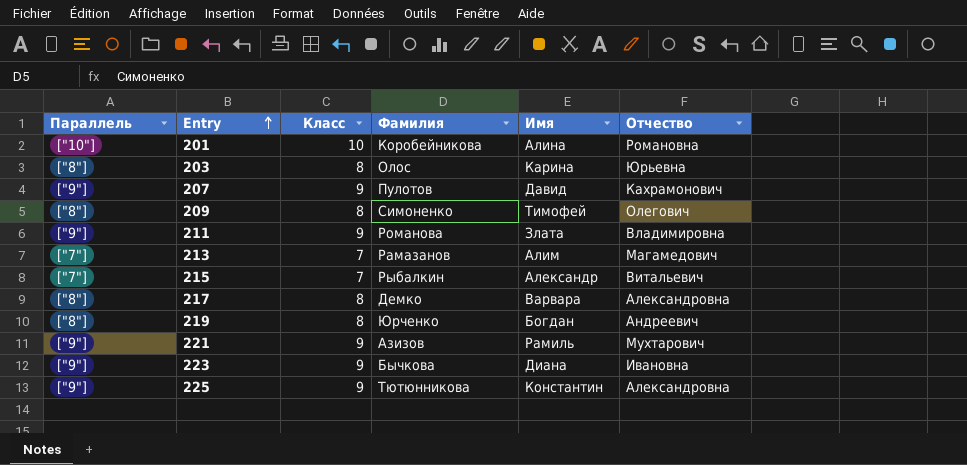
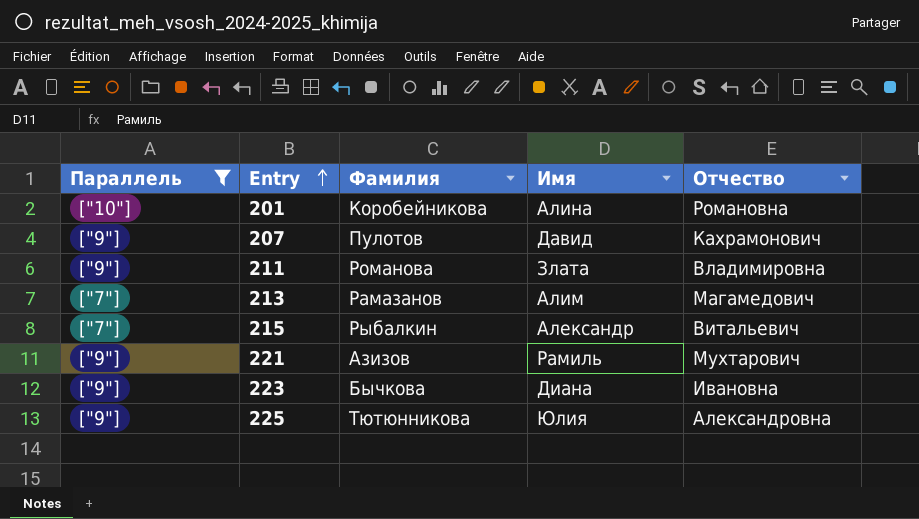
filter: none -> Параллель != ["8"]
column Класс | position: 3 -> none
225 | Имя: Константин -> Юлия

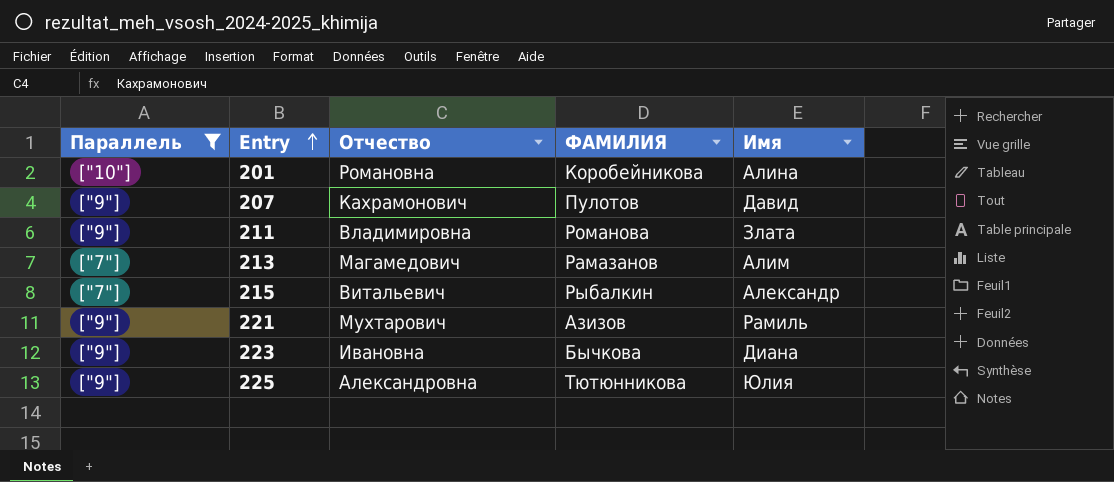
column Отчество | position: 5 -> 3
column name: Фамилия -> ФАМИЛИЯ

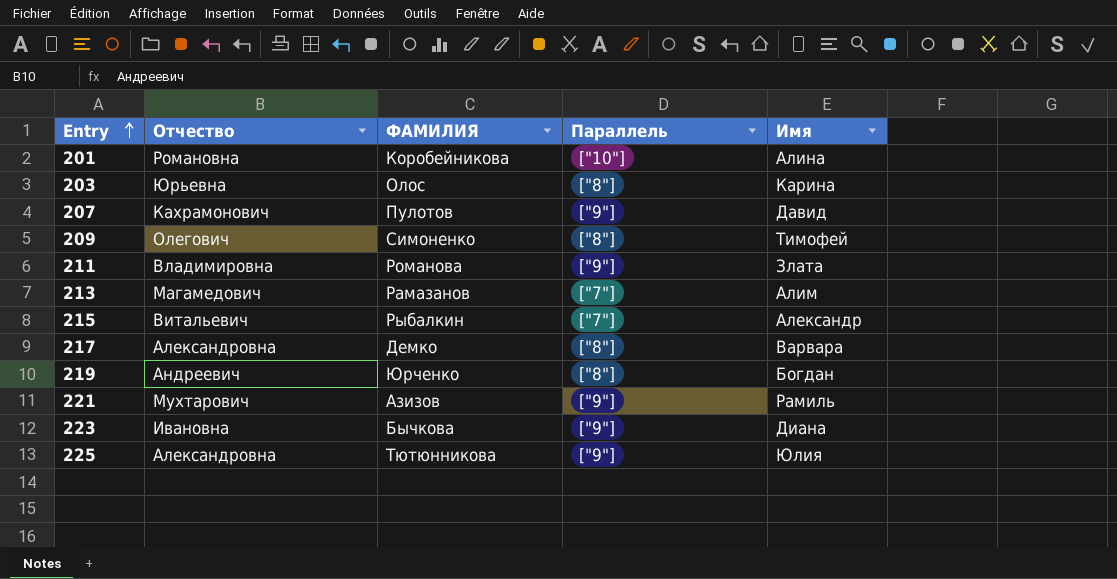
filter: Параллель != ["8"] -> none
column Параллель | position: 1 -> 4

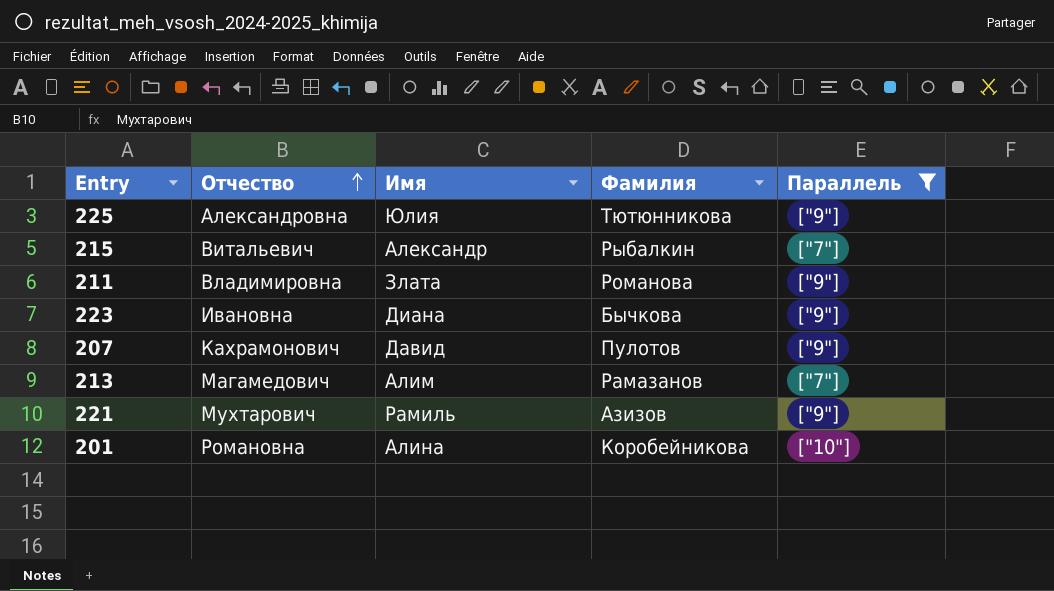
filter: none -> Параллель != ["8"]
row order: Entry ascending -> Отчество ascending
column Имя | position: 5 -> 3
column name: ФАМИЛИЯ -> Фамилия

